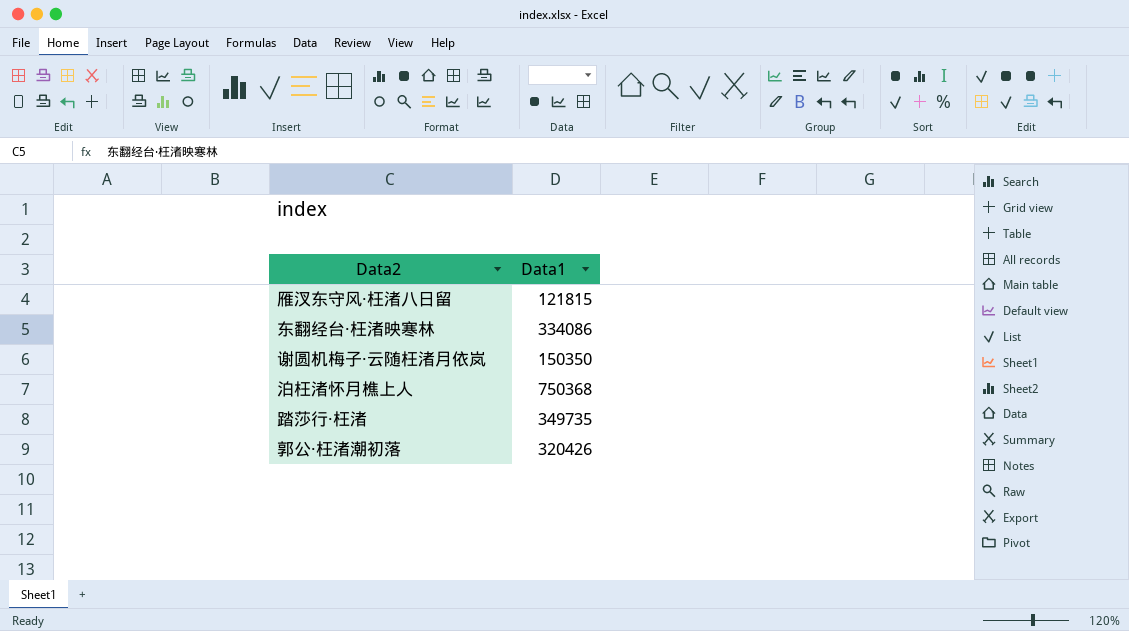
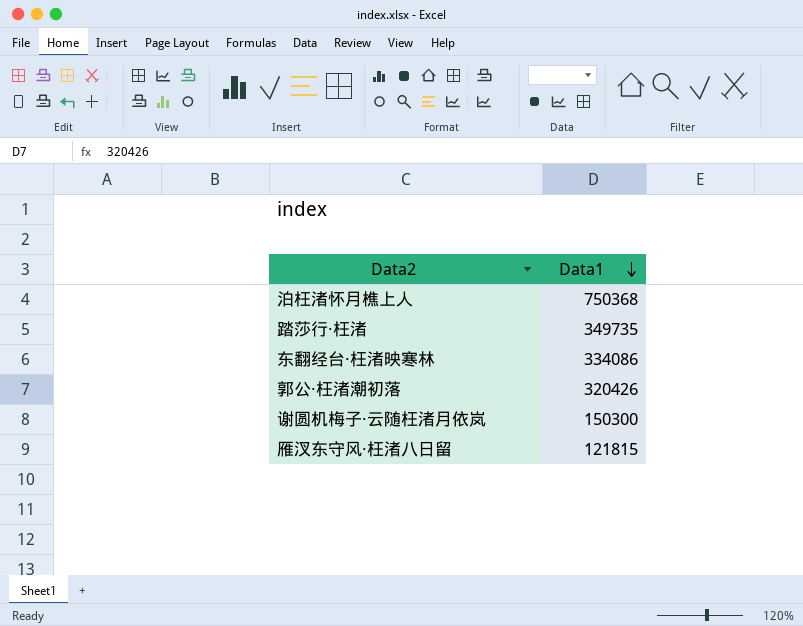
row order: none -> Data1 descending
谢圆机梅子·云随枉渚月依岚 | Data1: 150350 -> 150300

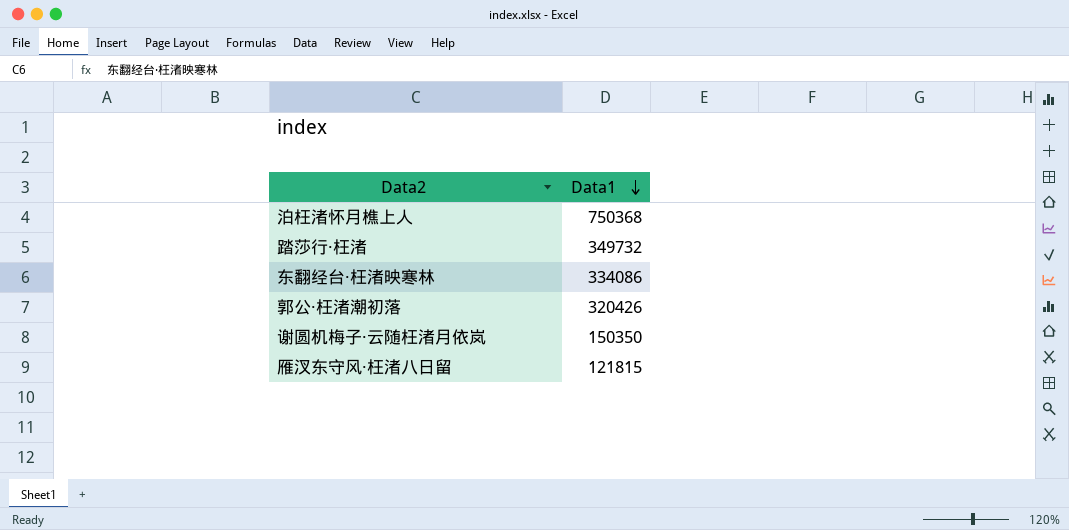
踏莎行·枉渚 | Data1: 349735 -> 349732
谢圆机梅子·云随枉渚月依岚 | Data1: 150300 -> 150350

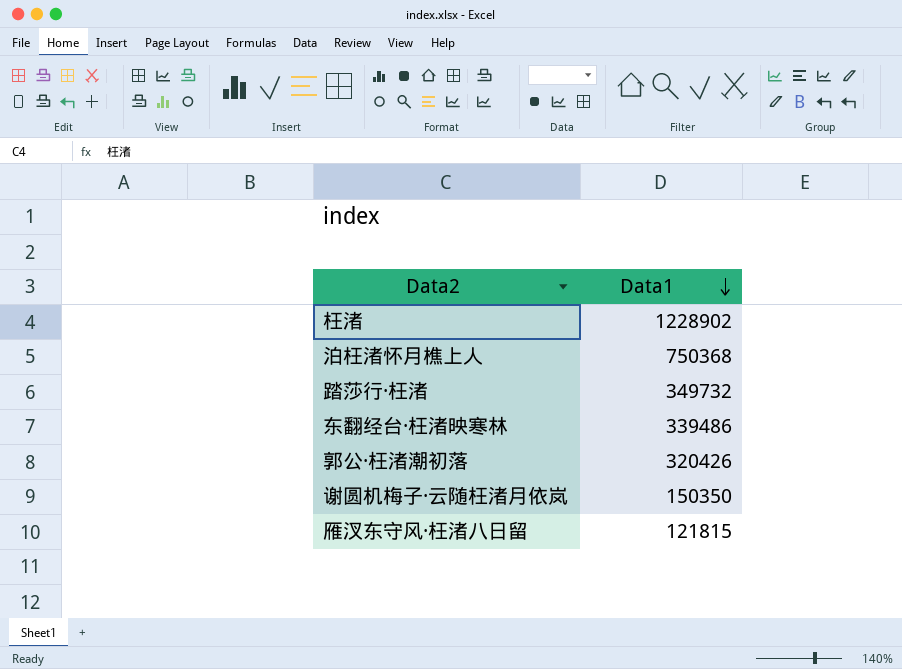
row 枉渚: none -> 1228902
东翻经台·枉渚映寒林 | Data1: 334086 -> 339486

